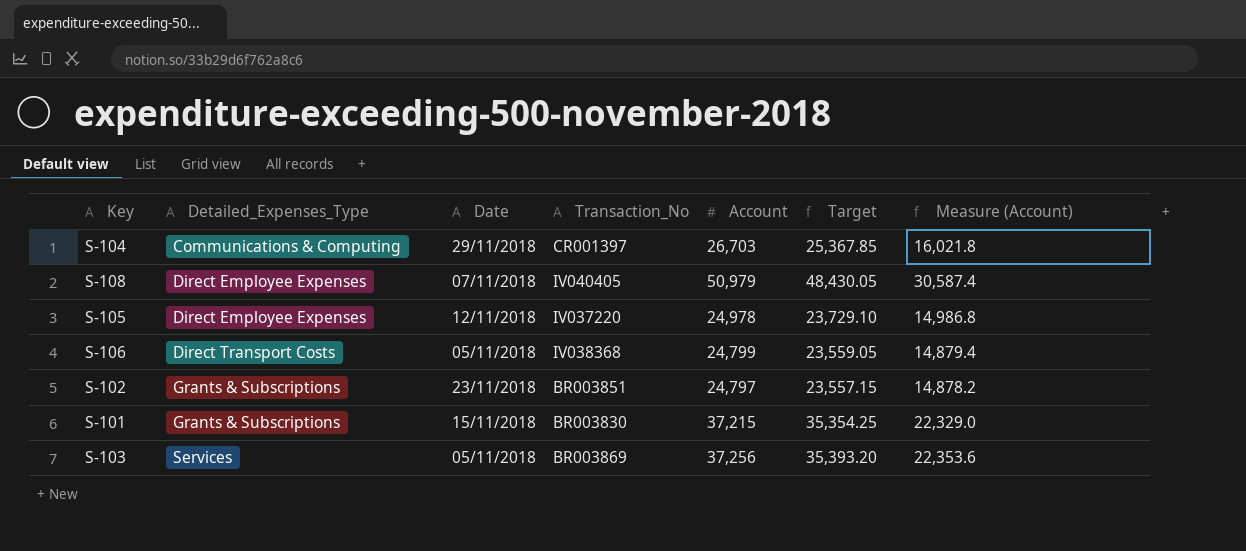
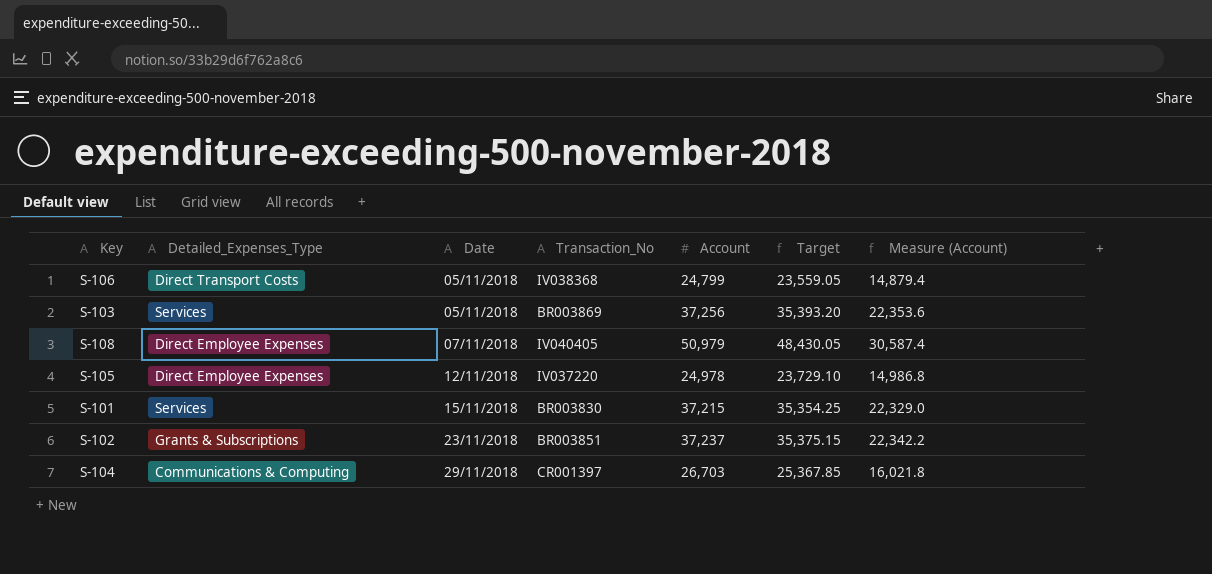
row order: Detailed_Expenses_Type ascending -> Date ascending
S-101 | Detailed_Expenses_Type: Grants & Subscriptions -> Services
S-102 | Account: 24,797 -> 37,237
S-102 | Target: 23,557.15 -> 35,375.15
S-102 | Measure (Account): 14,878.2 -> 22,342.2

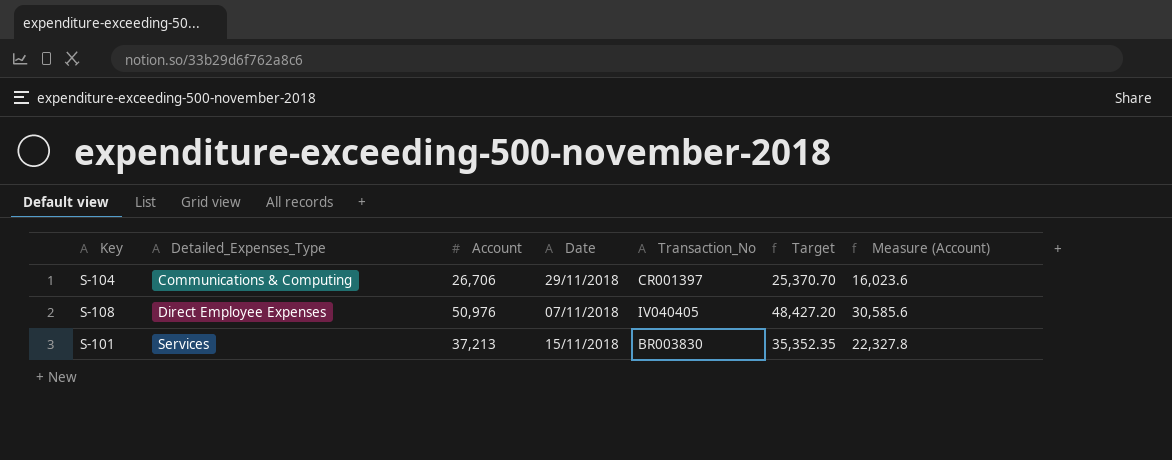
row order: Date ascending -> Detailed_Expenses_Type ascending
column Account | position: 5 -> 3
row S-106: Direct Transport Costs | 05/11/2018 | IV038368 | 24,799 | 23,559.05 | 14,879.4 -> none
row S-103: Services | 05/11/2018 | BR003869 | 37,256 | 35,393.20 | 22,353.6 -> none
row S-105: Direct Employee Expenses | 12/11/2018 | IV037220 | 24,978 | 23,729.10 | 14,986.8 -> none
row S-102: Grants & Subscriptions | 23/11/2018 | BR003851 | 37,237 | 35,375.15 | 22,342.2 -> none
S-104 | Account: 26,703 -> 26,706
S-104 | Target: 25,367.85 -> 25,370.70
S-104 | Measure (Account): 16,021.8 -> 16,023.6
S-108 | Account: 50,979 -> 50,976
S-108 | Target: 48,430.05 -> 48,427.20
S-108 | Measure (Account): 30,587.4 -> 30,585.6
S-101 | Account: 37,215 -> 37,213
S-101 | Target: 35,354.25 -> 35,352.35
S-101 | Measure (Account): 22,329.0 -> 22,327.8

